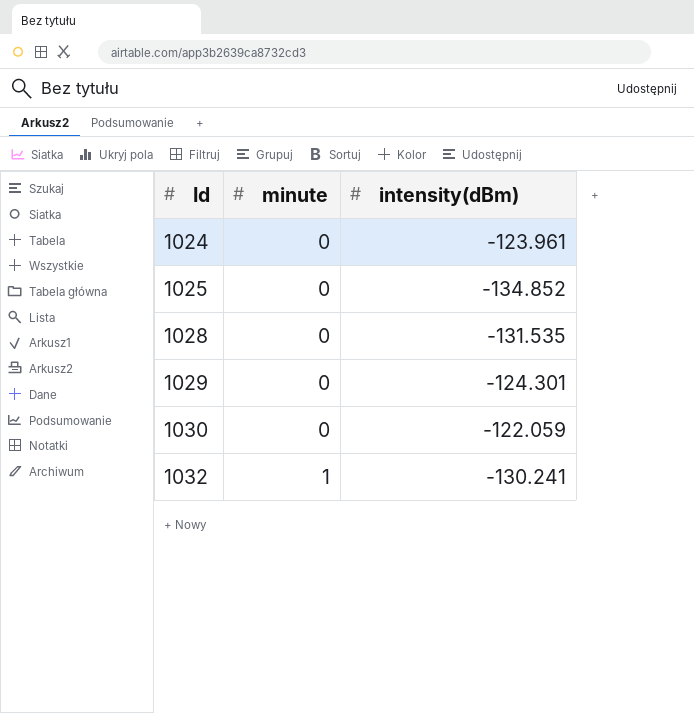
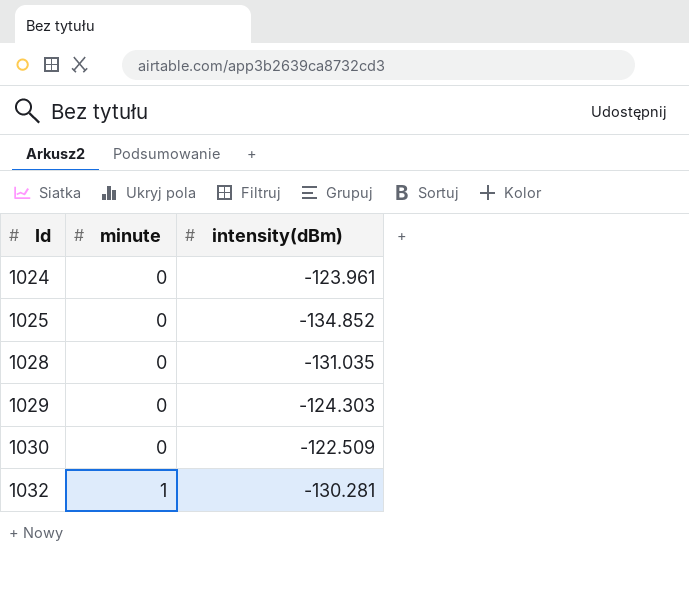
1028 | intensity(dBm): -131.535 -> -131.035
1029 | intensity(dBm): -124.301 -> -124.303
1030 | intensity(dBm): -122.059 -> -122.509
1032 | intensity(dBm): -130.241 -> -130.281

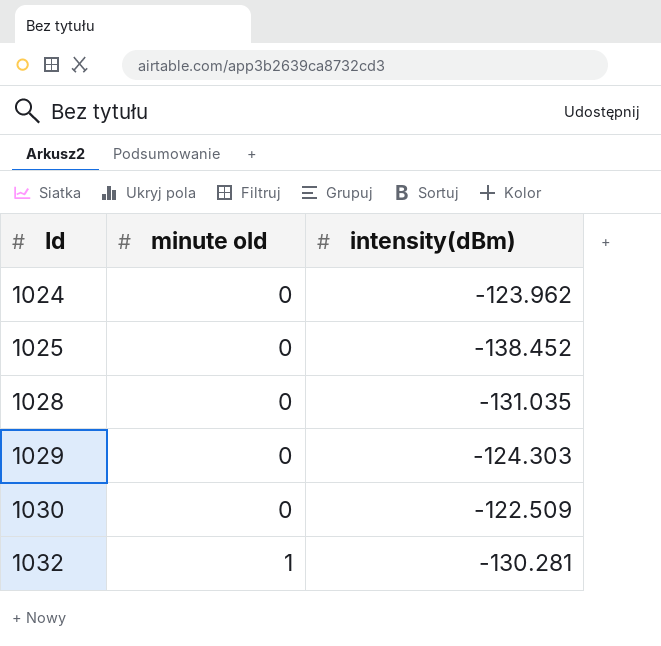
column name: minute -> minute old
1024 | intensity(dBm): -123.961 -> -123.962
1025 | intensity(dBm): -134.852 -> -138.452

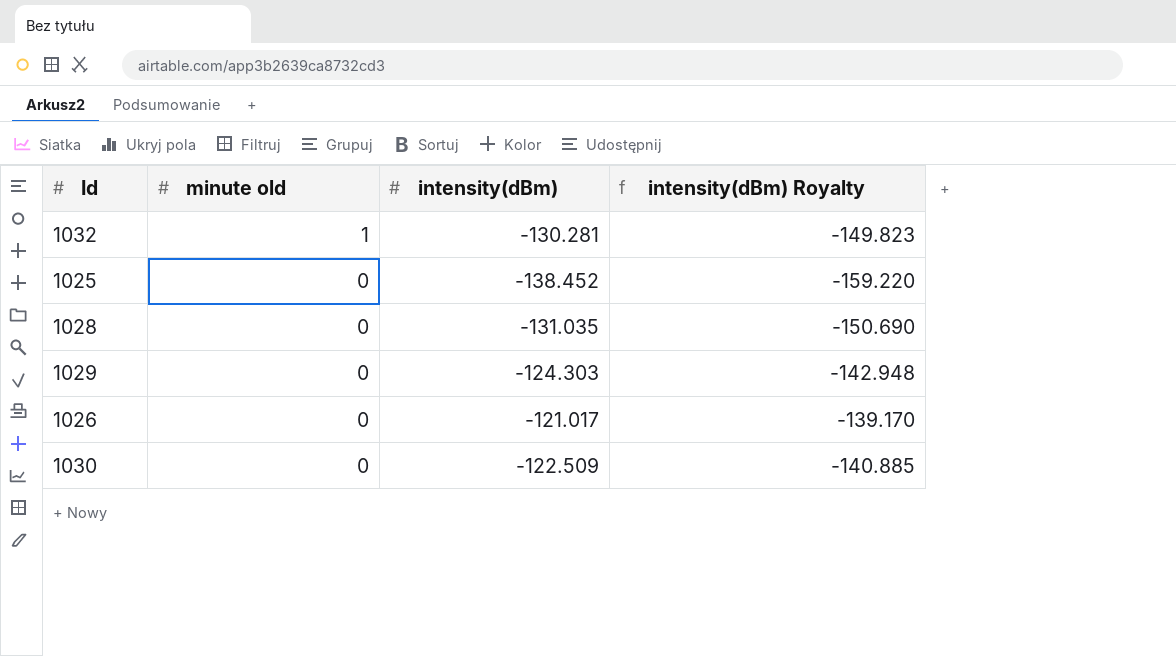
row order: Id ascending -> minute old descending
column intensity(dBm) Royalty | formula: none -> [intensity(dBm)] * 1.15
row 1024: 0 | -123.962 -> none
row 1026: none -> 0 | -121.017 | -139.170

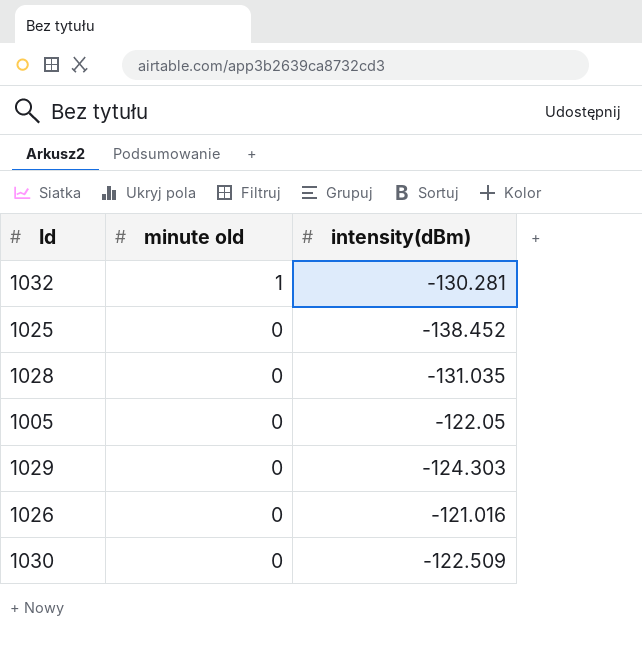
column intensity(dBm) Royalty | formula: [intensity(dBm)] * 1.15 -> none
row 1005: none -> 0 | -122.05
1026 | intensity(dBm): -121.017 -> -121.016

